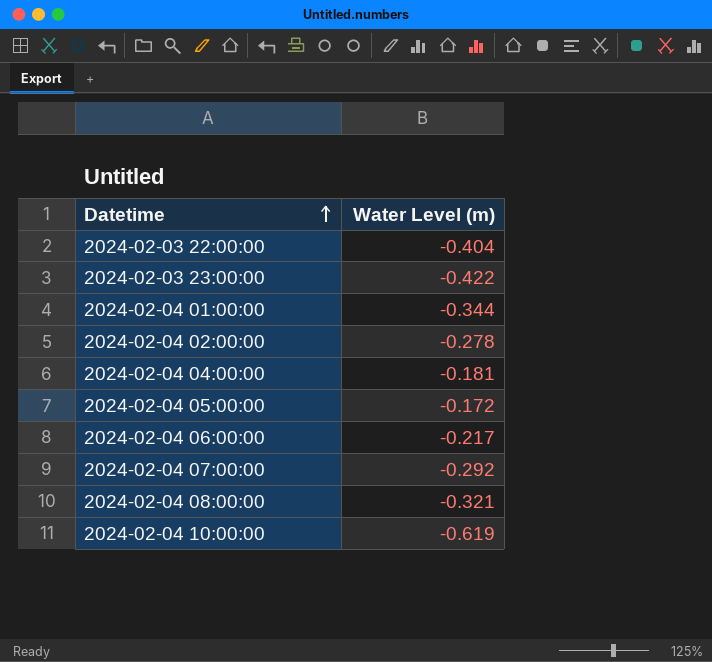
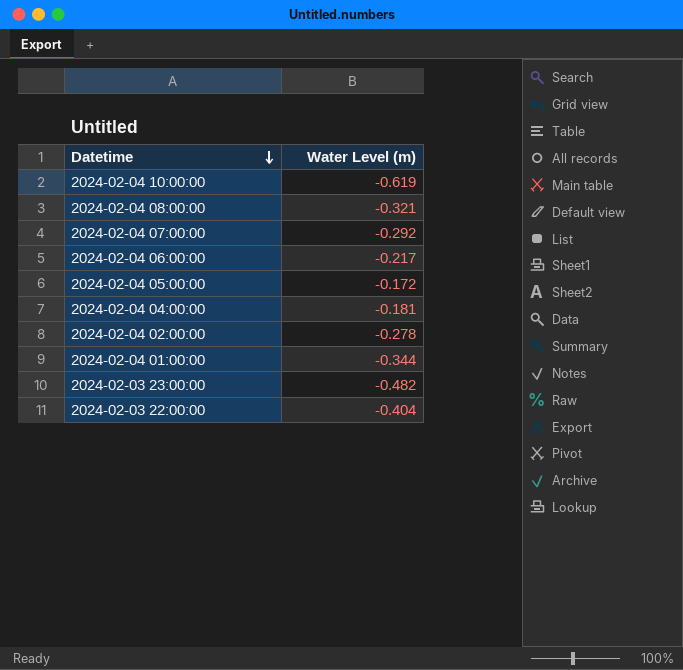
row order: Datetime ascending -> Datetime descending
2024-02-03 23:00:00 | Water Level (m): -0.422 -> -0.482

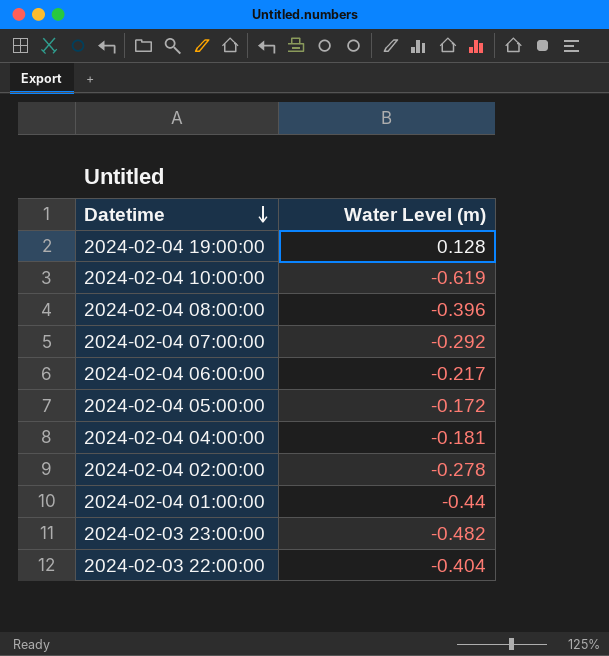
row 2024-02-04 19:00:00: none -> 0.128
2024-02-04 08:00:00 | Water Level (m): -0.321 -> -0.396
2024-02-04 01:00:00 | Water Level (m): -0.344 -> -0.44

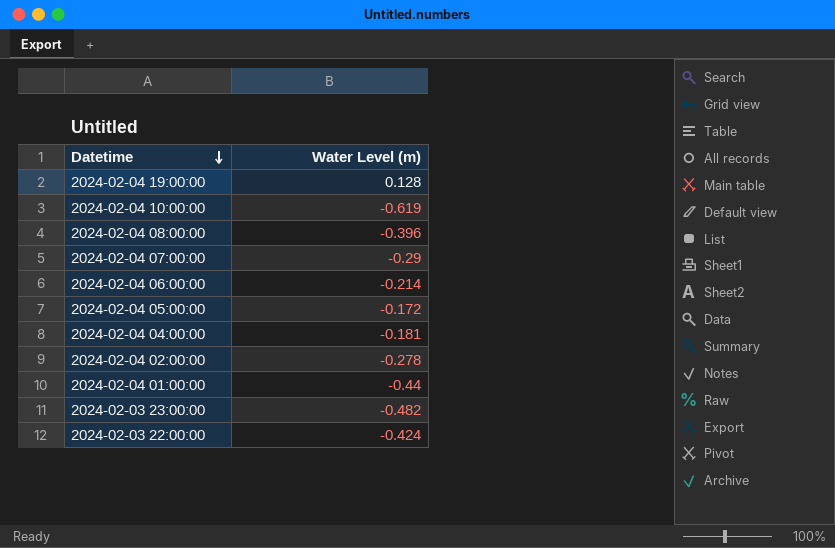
2024-02-04 07:00:00 | Water Level (m): -0.292 -> -0.29
2024-02-04 06:00:00 | Water Level (m): -0.217 -> -0.214
2024-02-03 22:00:00 | Water Level (m): -0.404 -> -0.424

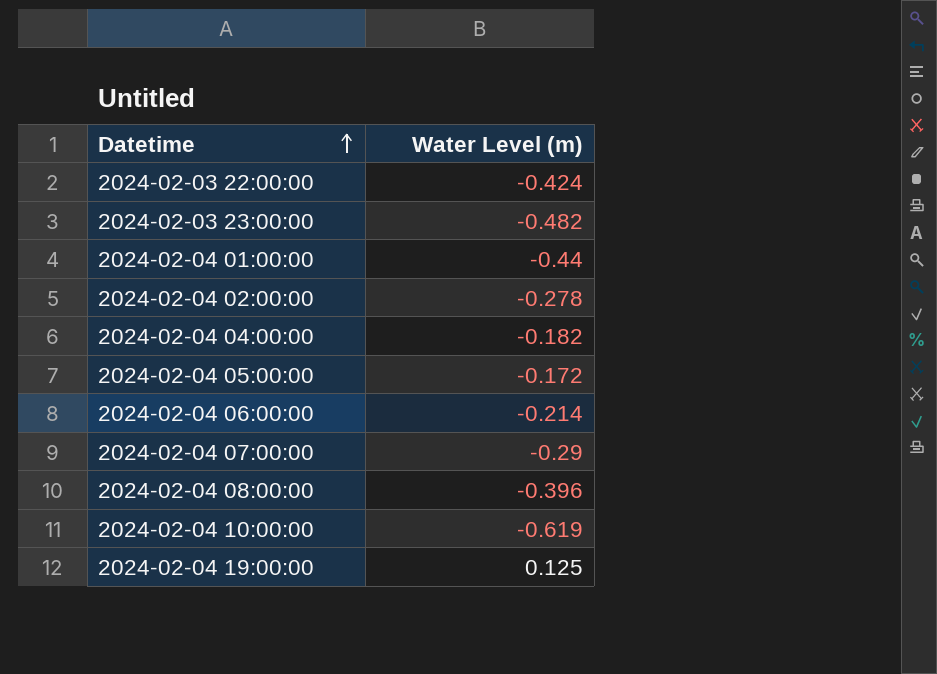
row order: Datetime descending -> Datetime ascending
2024-02-04 04:00:00 | Water Level (m): -0.181 -> -0.182
2024-02-04 19:00:00 | Water Level (m): 0.128 -> 0.125

